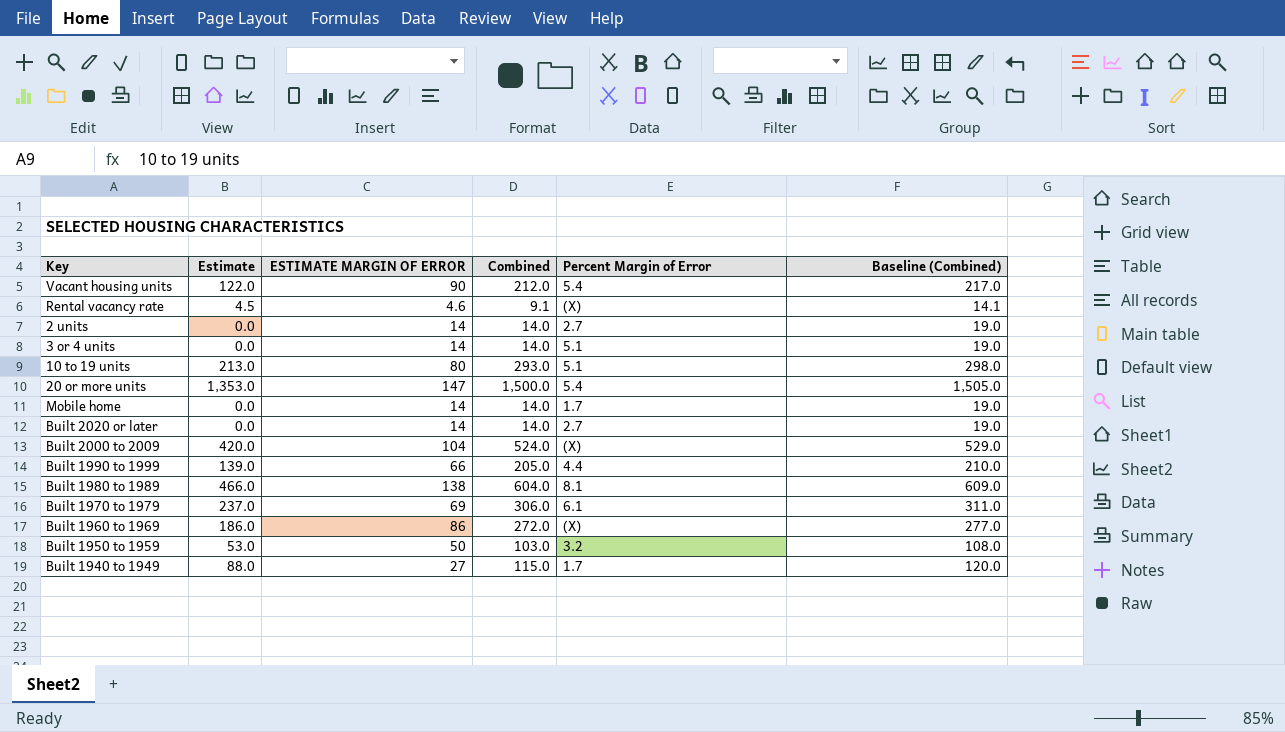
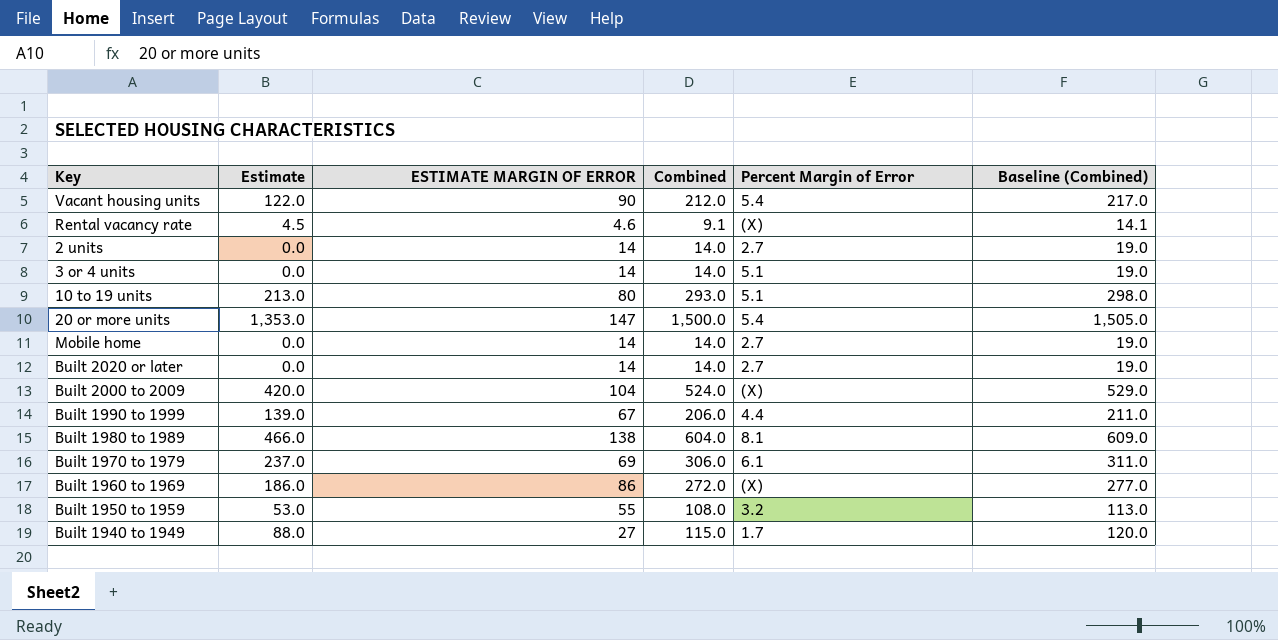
Mobile home | Percent Margin of Error: 1.7 -> 2.7
Built 1990 to 1999 | ESTIMATE MARGIN OF ERROR: 66 -> 67
Built 1990 to 1999 | Combined: 205.0 -> 206.0
Built 1990 to 1999 | Baseline (Combined): 210.0 -> 211.0
Built 1950 to 1959 | ESTIMATE MARGIN OF ERROR: 50 -> 55
Built 1950 to 1959 | Combined: 103.0 -> 108.0
Built 1950 to 1959 | Baseline (Combined): 108.0 -> 113.0

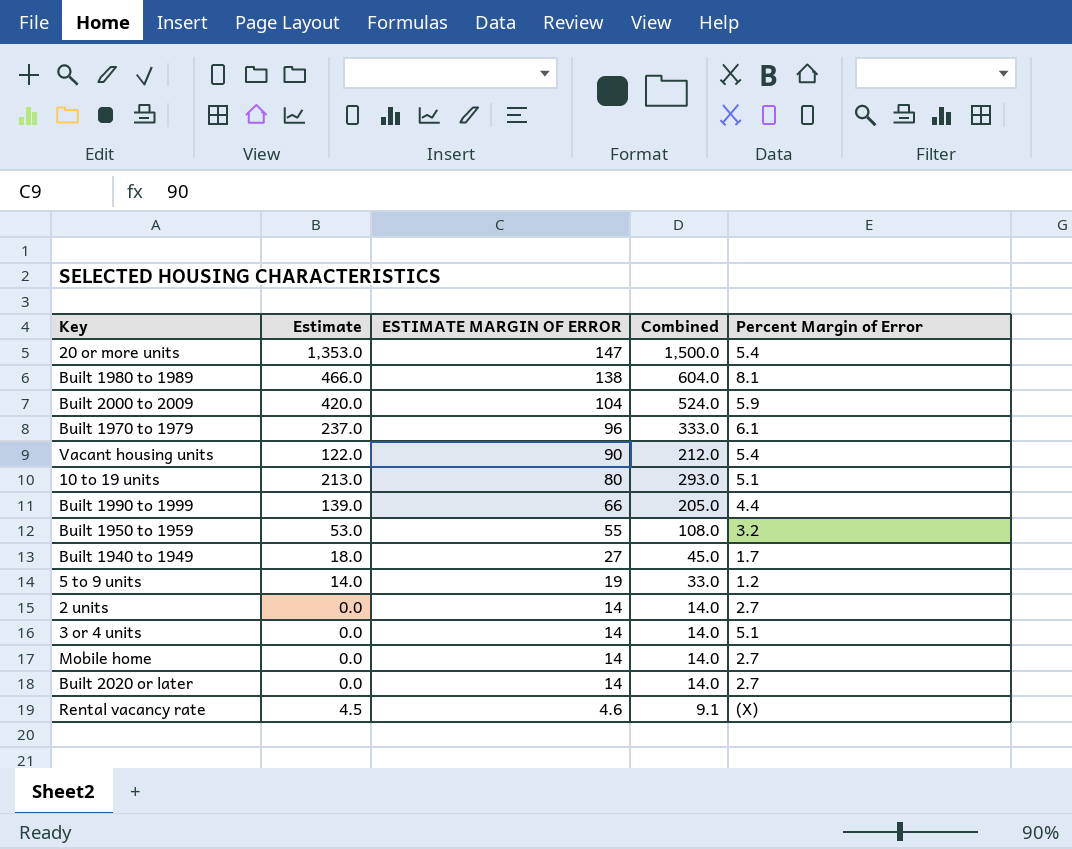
row order: none -> ESTIMATE MARGIN OF ERROR descending
column Baseline (Combined) | formula: [Combined] + 5 -> none
row Built 1960 to 1969: 186.0 | 86 | 272.0 | (X) | 277.0 -> none
Built 2000 to 2009 | Percent Margin of Error: (X) -> 5.9
Built 1970 to 1979 | ESTIMATE MARGIN OF ERROR: 69 -> 96
Built 1970 to 1979 | Combined: 306.0 -> 333.0
Built 1990 to 1999 | ESTIMATE MARGIN OF ERROR: 67 -> 66
Built 1990 to 1999 | Combined: 206.0 -> 205.0
Built 1940 to 1949 | Estimate: 88.0 -> 18.0
Built 1940 to 1949 | Combined: 115.0 -> 45.0
row 5 to 9 units: none -> 14.0 | 19 | 33.0 | 1.2

